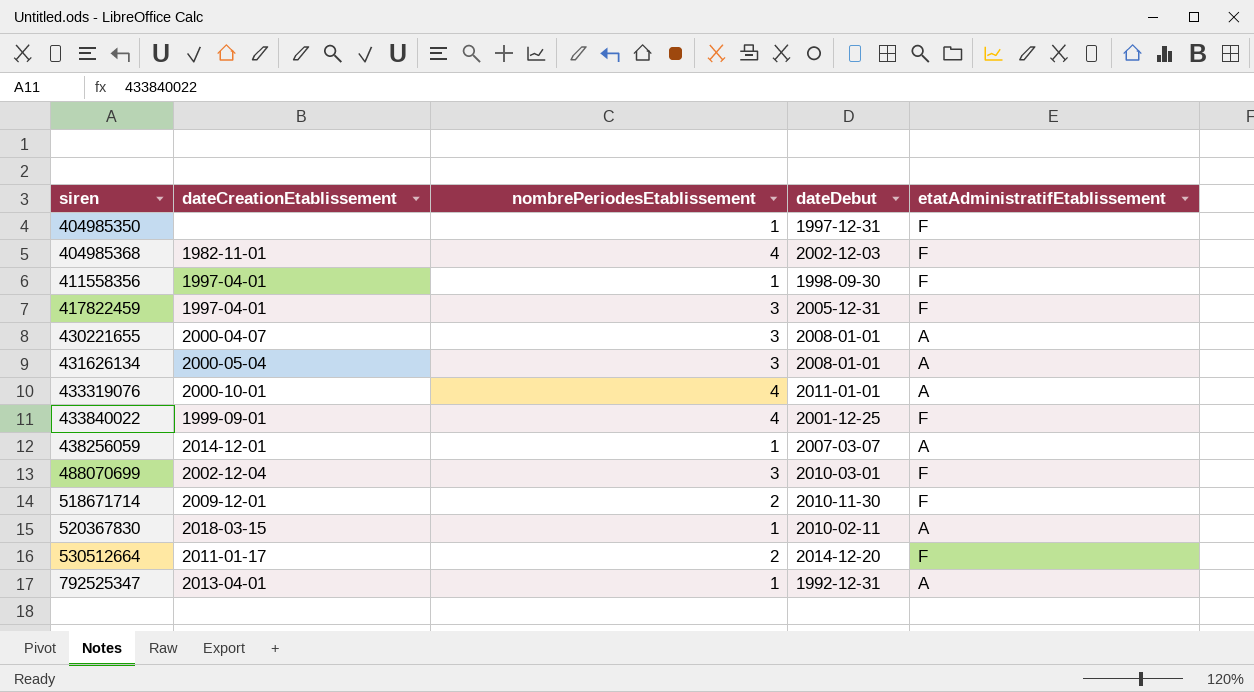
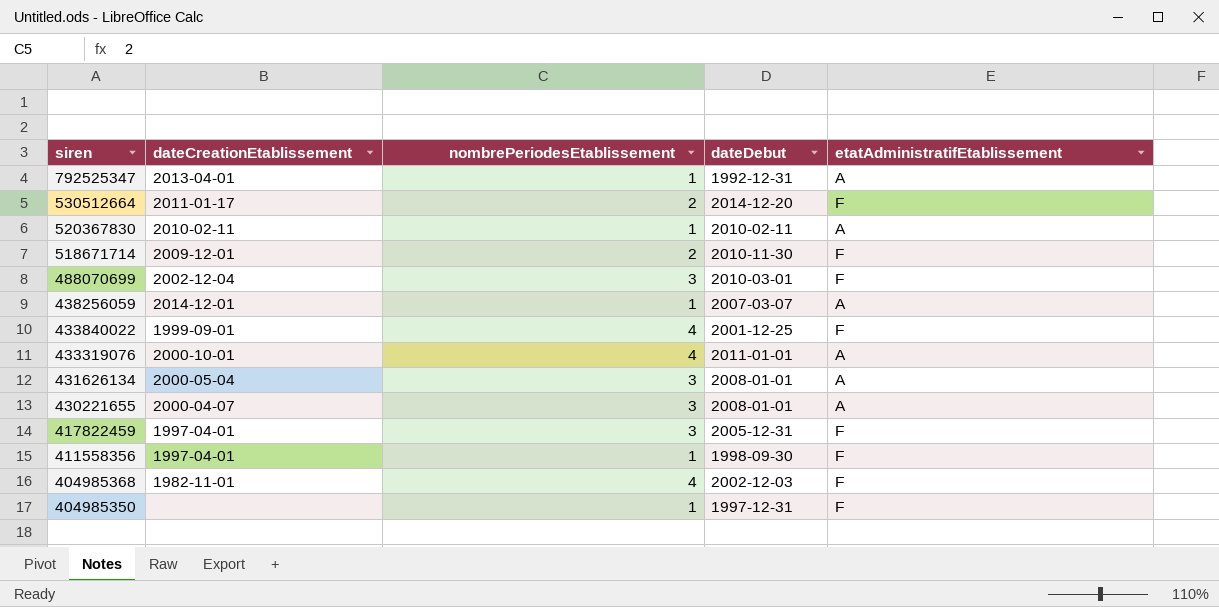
row order: siren ascending -> siren descending
520367830 | dateCreationEtablissement: 2018-03-15 -> 2010-02-11

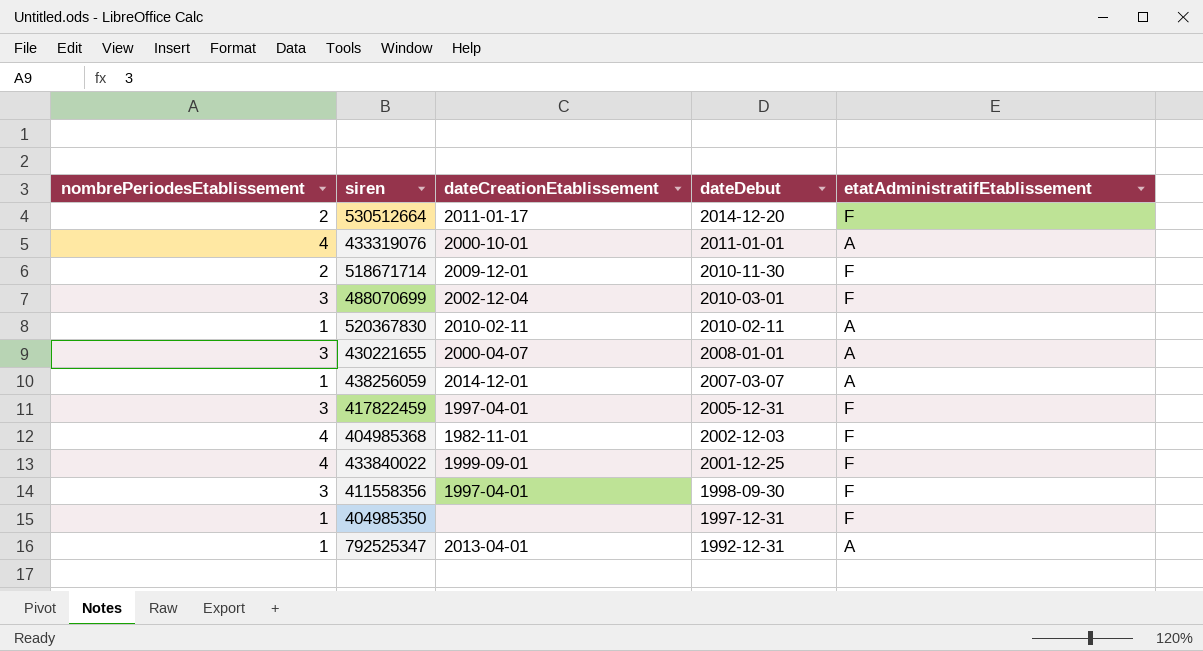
row order: siren descending -> dateDebut descending
column nombrePeriodesEtablissement | position: 3 -> 1
row 431626134: 2000-05-04 | 3 | 2008-01-01 | A -> none
411558356 | nombrePeriodesEtablissement: 1 -> 3

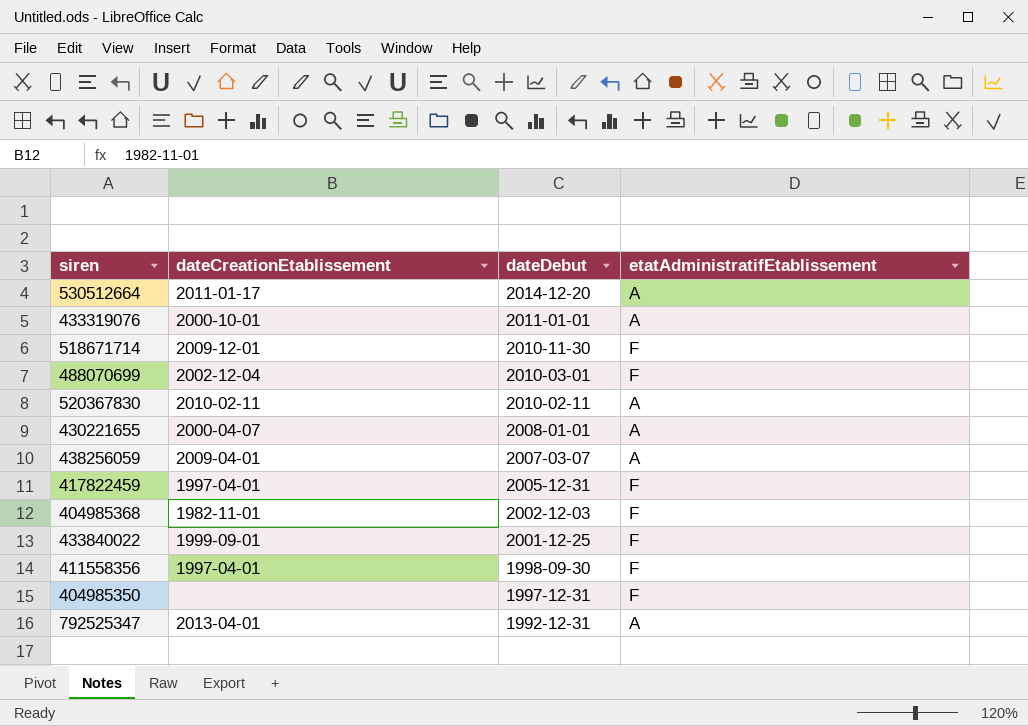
column nombrePeriodesEtablissement | position: 1 -> none
530512664 | etatAdministratifEtablissement: F -> A
438256059 | dateCreationEtablissement: 2014-12-01 -> 2009-04-01

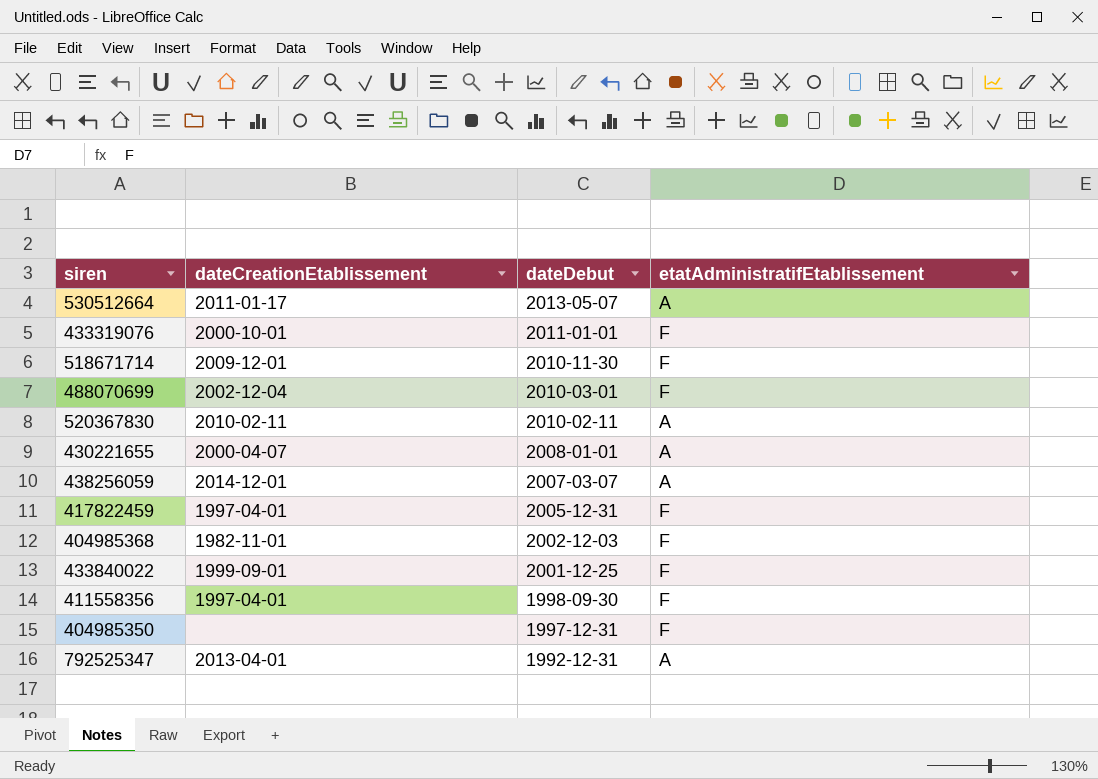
530512664 | dateDebut: 2014-12-20 -> 2013-05-07
433319076 | etatAdministratifEtablissement: A -> F
438256059 | dateCreationEtablissement: 2009-04-01 -> 2014-12-01

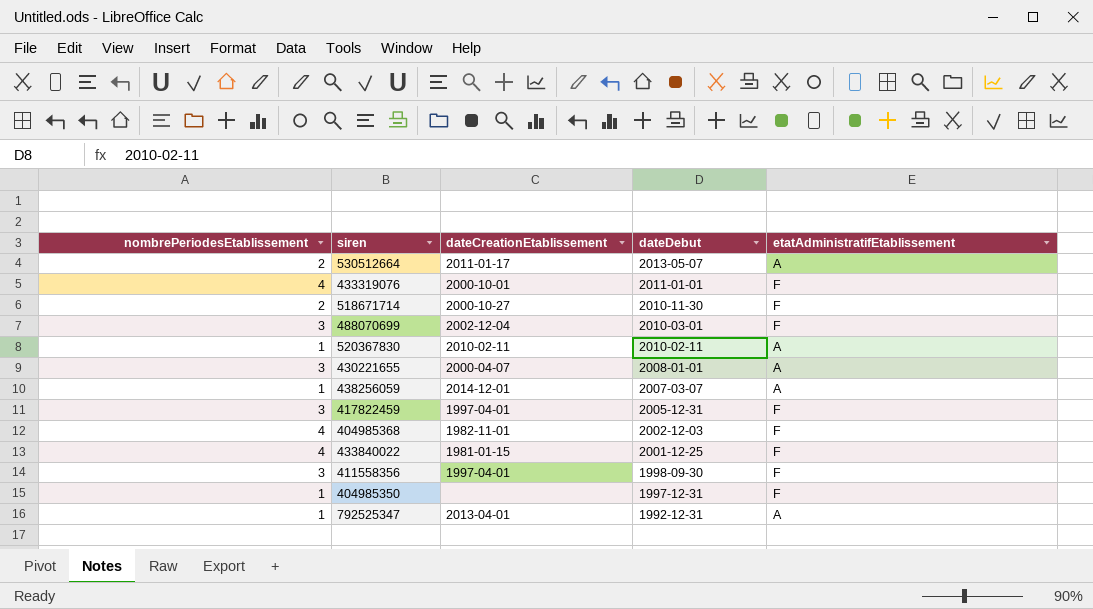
column nombrePeriodesEtablissement | position: none -> 1
518671714 | dateCreationEtablissement: 2009-12-01 -> 2000-10-27
433840022 | dateCreationEtablissement: 1999-09-01 -> 1981-01-15

